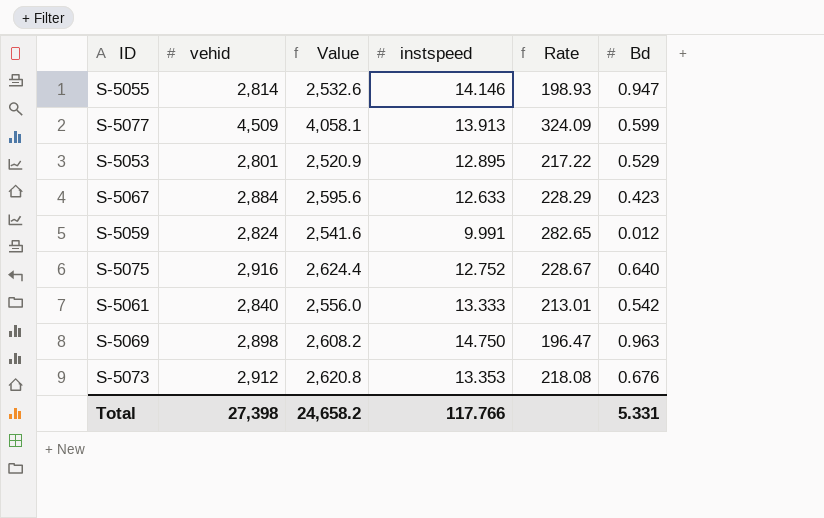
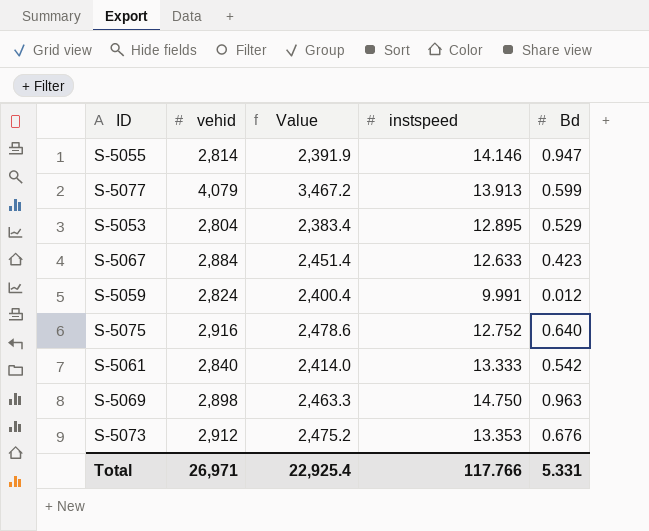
column Rate | formula: [vehid] / [instspeed] -> none
column Value | formula: [vehid] * 0.9 -> [vehid] * 0.85
S-5077 | vehid: 4,509 -> 4,079
S-5053 | vehid: 2,801 -> 2,804
Total | vehid: 27,398 -> 26,971
Total | Value: 24,658.2 -> 22,925.4

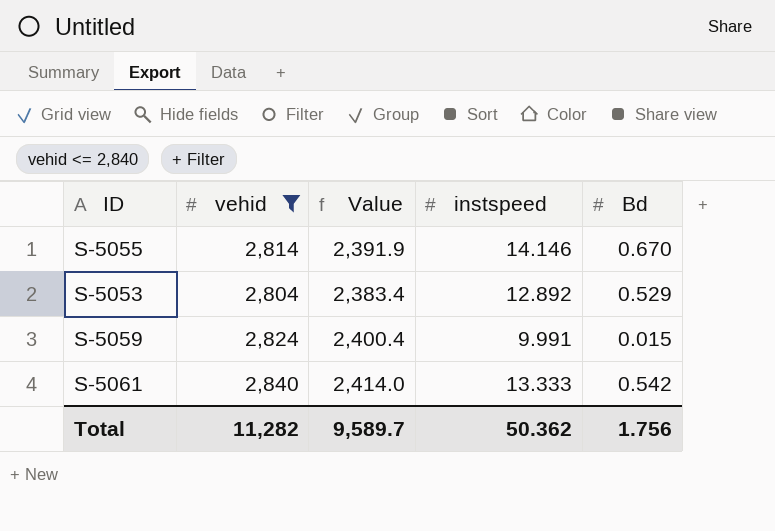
filter: none -> vehid <= 2,840
S-5055 | Bd: 0.947 -> 0.670
S-5053 | instspeed: 12.895 -> 12.892
S-5059 | Bd: 0.012 -> 0.015
Total | vehid: 26,971 -> 11,282
Total | Value: 22,925.4 -> 9,589.7
Total | instspeed: 117.766 -> 50.362
Total | Bd: 5.331 -> 1.756

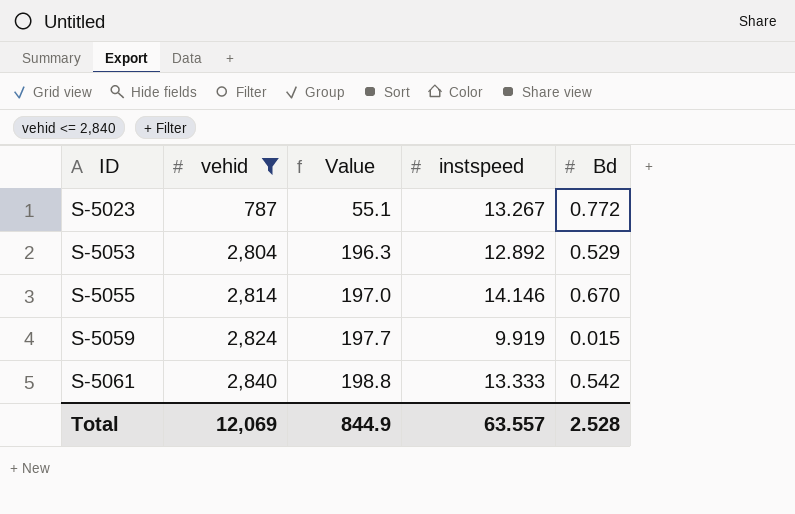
row order: none -> ID ascending
column Value | formula: [vehid] * 0.85 -> [vehid] * 0.07
row S-5023: none -> 787 | 55.1 | 13.267 | 0.772
S-5059 | instspeed: 9.991 -> 9.919
Total | vehid: 11,282 -> 12,069
Total | Value: 9,589.7 -> 844.9
Total | instspeed: 50.362 -> 63.557
Total | Bd: 1.756 -> 2.528

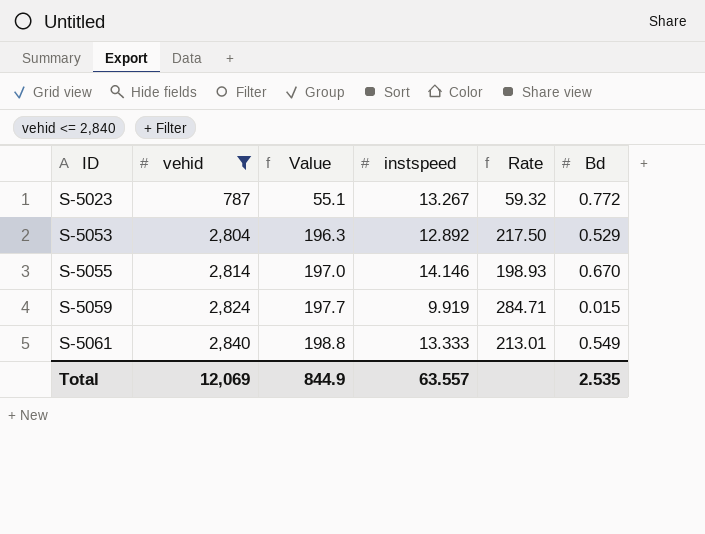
column Rate | formula: none -> [vehid] / [instspeed]
S-5061 | Bd: 0.542 -> 0.549
Total | Bd: 2.528 -> 2.535

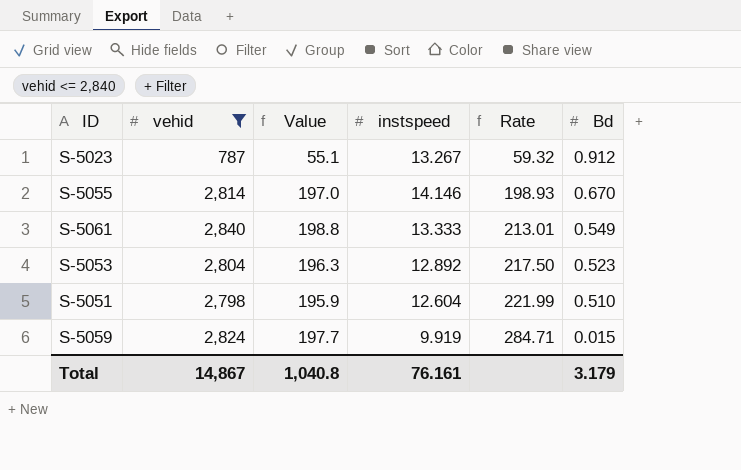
row order: ID ascending -> Rate ascending
S-5023 | Bd: 0.772 -> 0.912
S-5053 | Bd: 0.529 -> 0.523
row S-5051: none -> 2,798 | 195.9 | 12.604 | 221.99 | 0.510
Total | vehid: 12,069 -> 14,867
Total | Value: 844.9 -> 1,040.8
Total | instspeed: 63.557 -> 76.161
Total | Bd: 2.535 -> 3.179

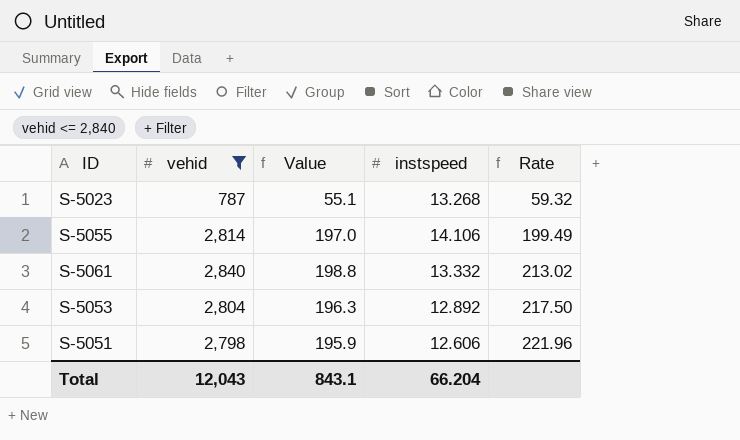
column Bd | position: 6 -> none
row S-5059: 2,824 | 197.7 | 9.919 | 284.71 | 0.015 -> none
S-5023 | instspeed: 13.267 -> 13.268
S-5055 | instspeed: 14.146 -> 14.106
S-5055 | Rate: 198.93 -> 199.49
S-5061 | instspeed: 13.333 -> 13.332
S-5061 | Rate: 213.01 -> 213.02
S-5051 | instspeed: 12.604 -> 12.606
S-5051 | Rate: 221.99 -> 221.96
Total | vehid: 14,867 -> 12,043
Total | Value: 1,040.8 -> 843.1
Total | instspeed: 76.161 -> 66.204

